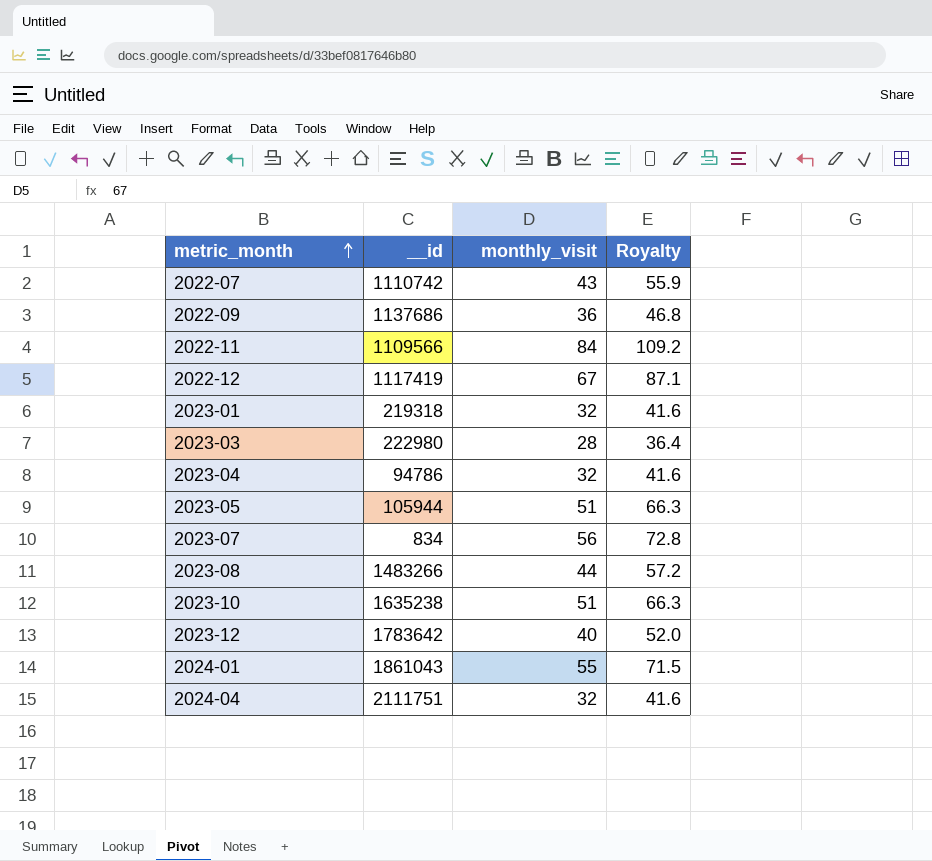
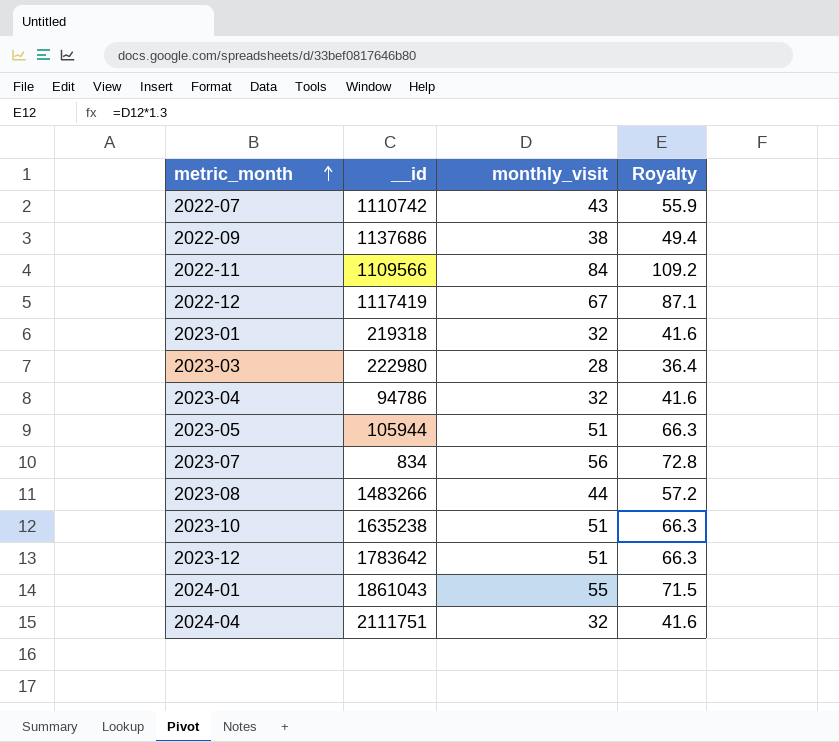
2022-09 | monthly_visit: 36 -> 38
2022-09 | Royalty: 46.8 -> 49.4
2023-12 | monthly_visit: 40 -> 51
2023-12 | Royalty: 52.0 -> 66.3

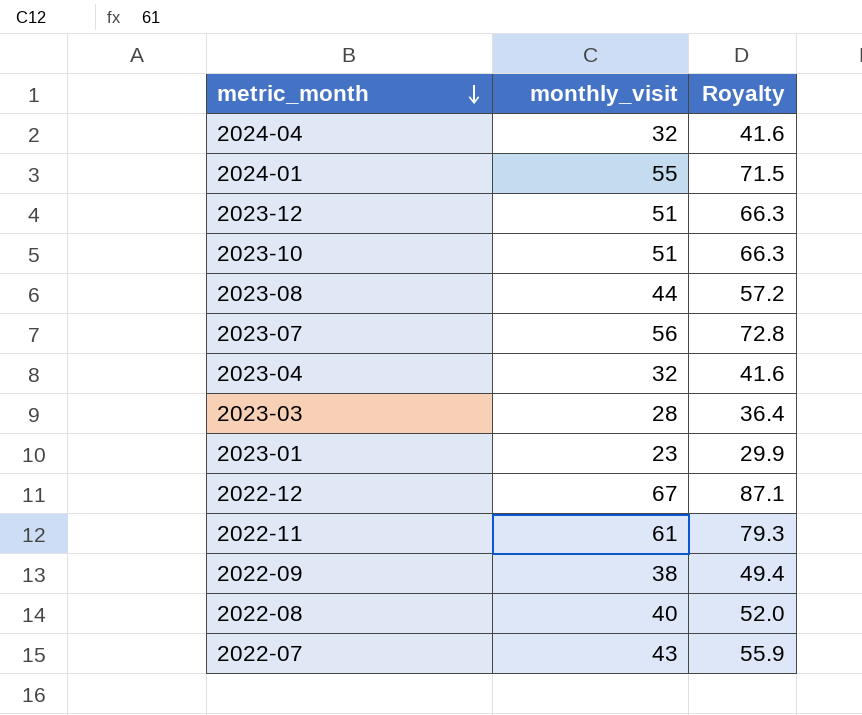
row order: metric_month ascending -> metric_month descending
column __id | position: 2 -> none
row 2023-05: 105944 | 51 | 66.3 -> none
2023-01 | monthly_visit: 32 -> 23
2023-01 | Royalty: 41.6 -> 29.9
2022-11 | monthly_visit: 84 -> 61
2022-11 | Royalty: 109.2 -> 79.3
row 2022-08: none -> 40 | 52.0

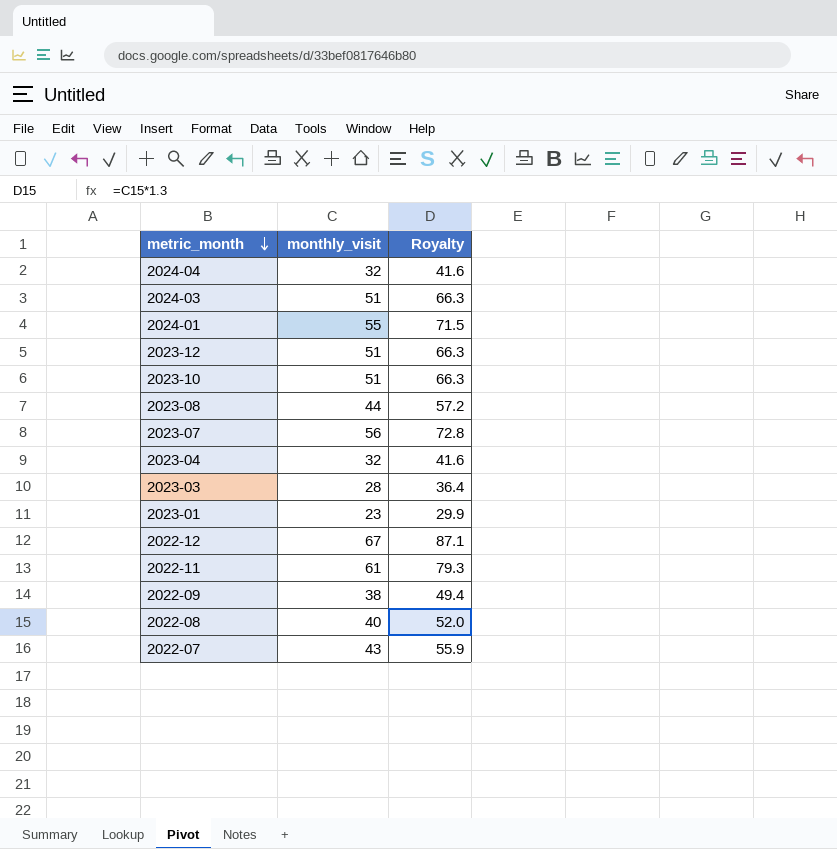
row 2024-03: none -> 51 | 66.3

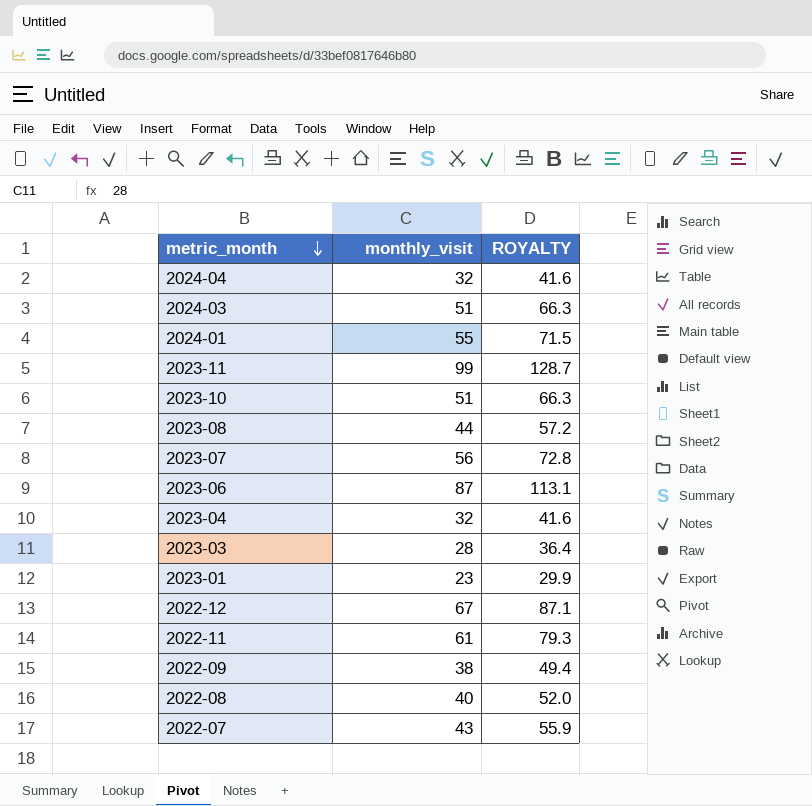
column name: Royalty -> ROYALTY
row 2023-12: 51 | 66.3 -> none
row 2023-11: none -> 99 | 128.7
row 2023-06: none -> 87 | 113.1

